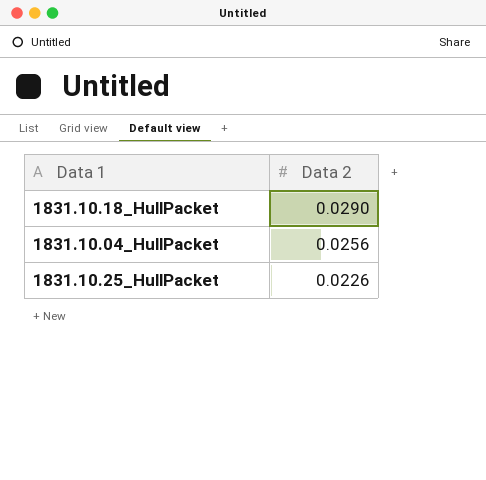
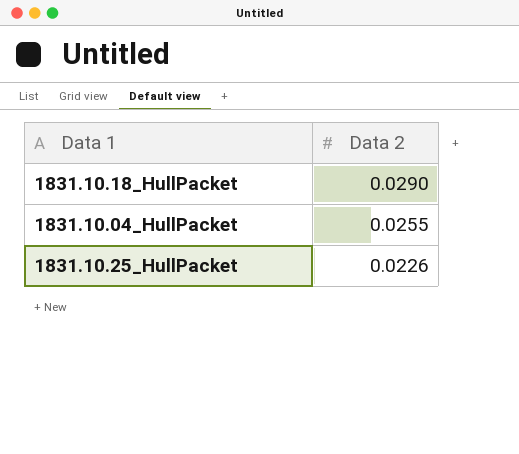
1831.10.04_HullPacket | Data 2: 0.0256 -> 0.0255

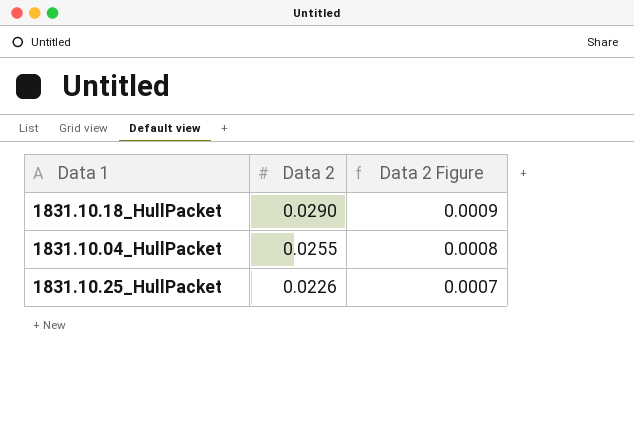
column Data 2 Figure | formula: none -> [Data 2] * 0.03

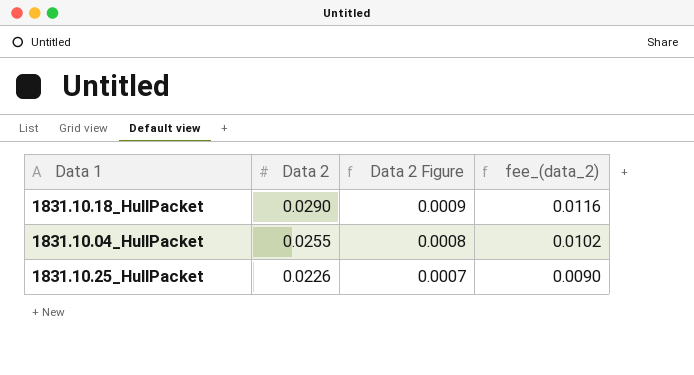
column fee_(data_2) | formula: none -> [Data 2] * 0.4

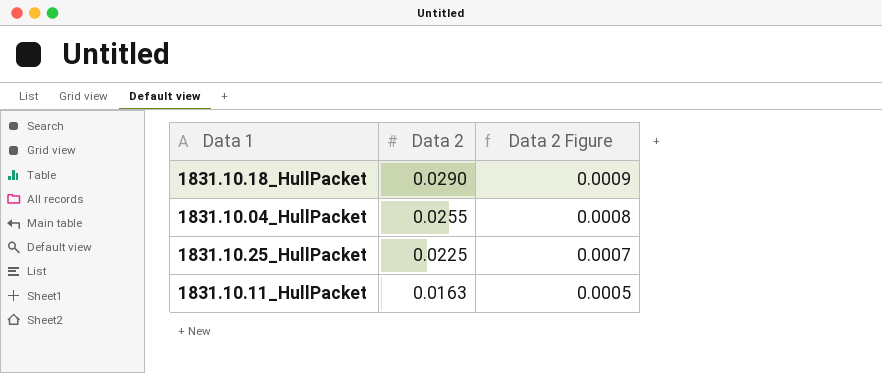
column fee_(data_2) | formula: [Data 2] * 0.4 -> none
1831.10.25_HullPacket | Data 2: 0.0226 -> 0.0225
row 1831.10.11_HullPacket: none -> 0.0163 | 0.0005

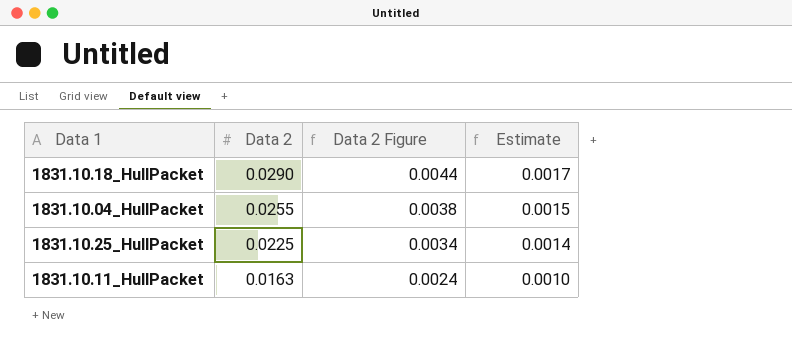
column Data 2 Figure | formula: [Data 2] * 0.03 -> [Data 2] * 0.15
column Estimate | formula: none -> [Data 2] * 0.06

